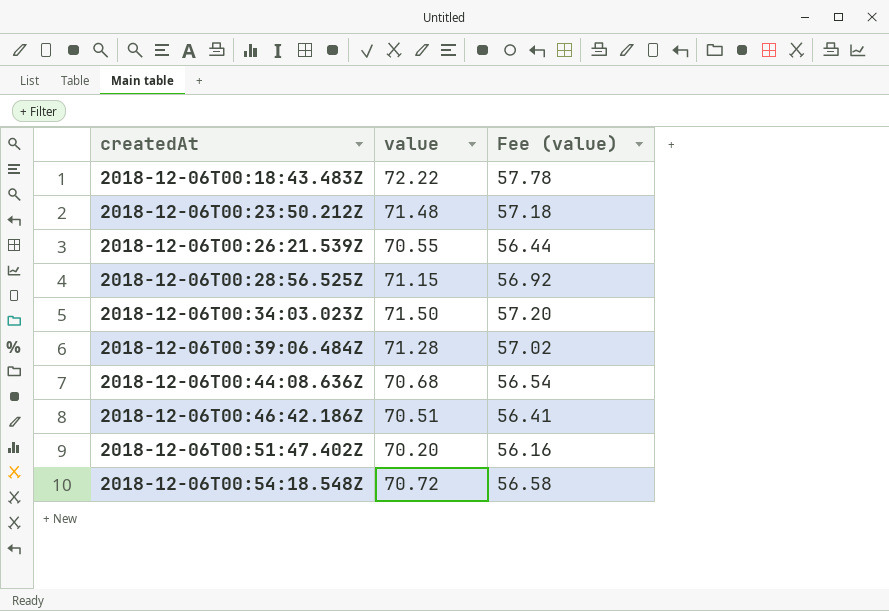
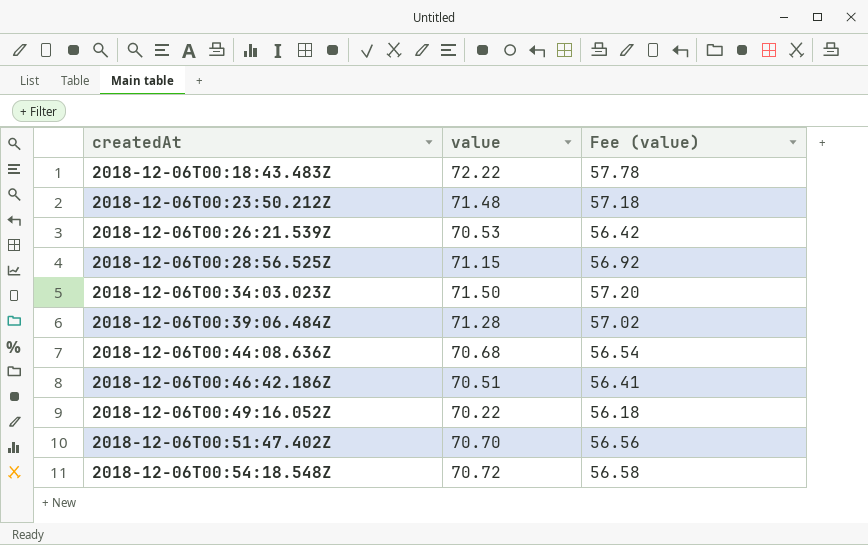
2018-12-06T00:26:21.539Z | value: 70.55 -> 70.53
2018-12-06T00:26:21.539Z | Fee (value): 56.44 -> 56.42
row 2018-12-06T00:49:16.052Z: none -> 70.22 | 56.18
2018-12-06T00:51:47.402Z | value: 70.20 -> 70.70
2018-12-06T00:51:47.402Z | Fee (value): 56.16 -> 56.56

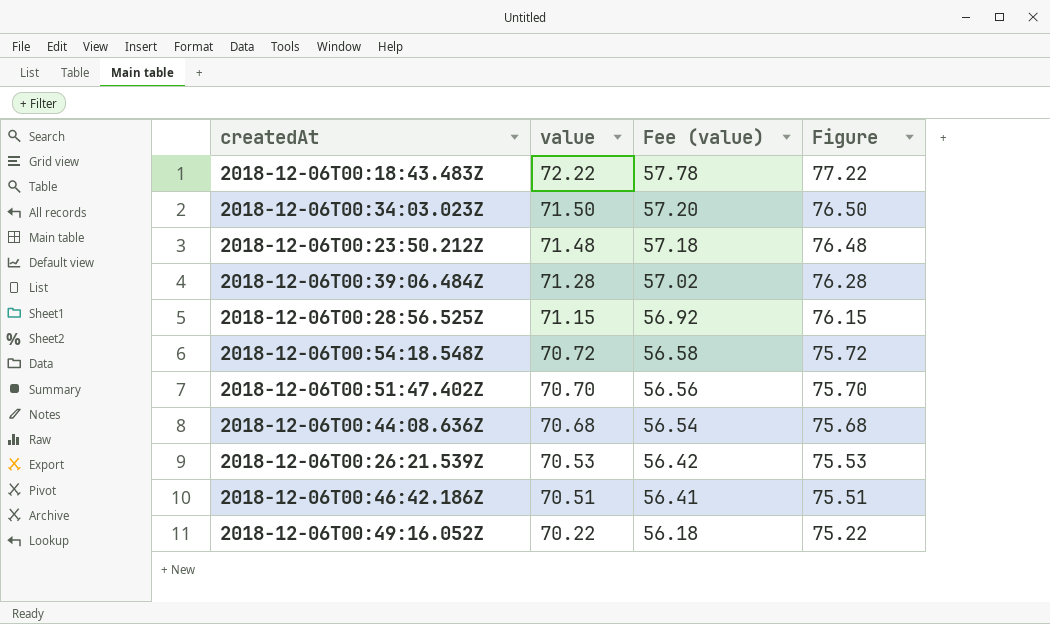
row order: createdAt ascending -> value descending
column Figure | formula: none -> [value] + 5

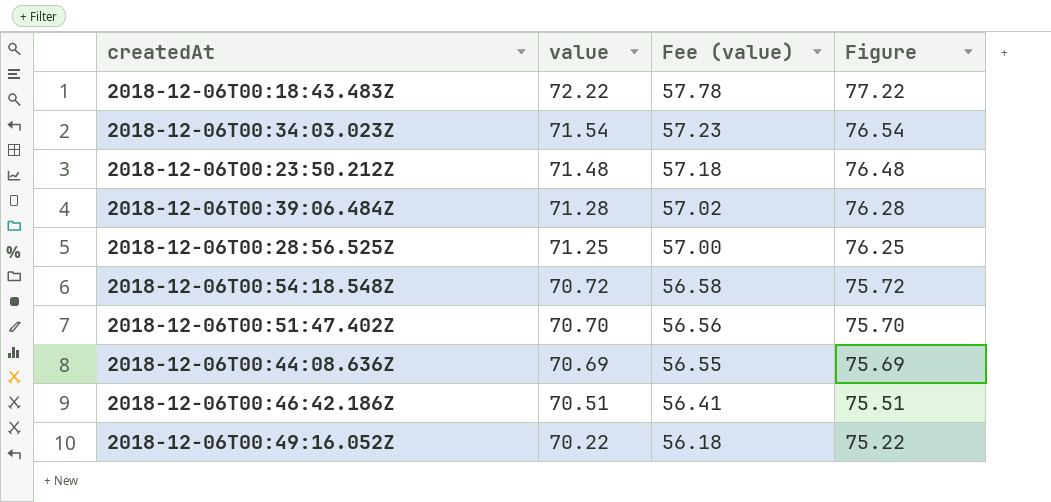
row 2018-12-06T00:26:21.539Z: 70.53 | 56.42 | 75.53 -> none
2018-12-06T00:34:03.023Z | value: 71.50 -> 71.54
2018-12-06T00:34:03.023Z | Fee (value): 57.20 -> 57.23
2018-12-06T00:34:03.023Z | Figure: 76.50 -> 76.54
2018-12-06T00:28:56.525Z | value: 71.15 -> 71.25
2018-12-06T00:28:56.525Z | Fee (value): 56.92 -> 57.00
2018-12-06T00:28:56.525Z | Figure: 76.15 -> 76.25
2018-12-06T00:44:08.636Z | value: 70.68 -> 70.69
2018-12-06T00:44:08.636Z | Fee (value): 56.54 -> 56.55
2018-12-06T00:44:08.636Z | Figure: 75.68 -> 75.69

